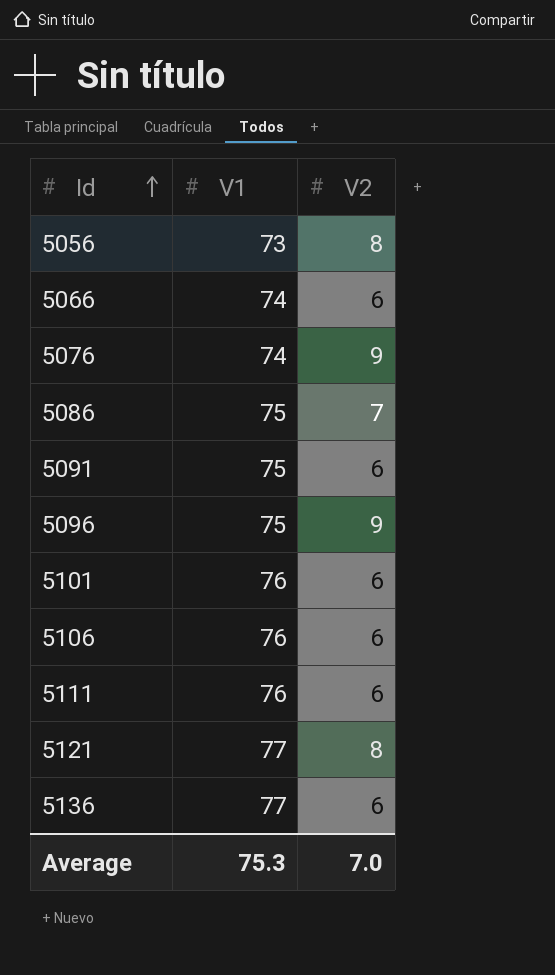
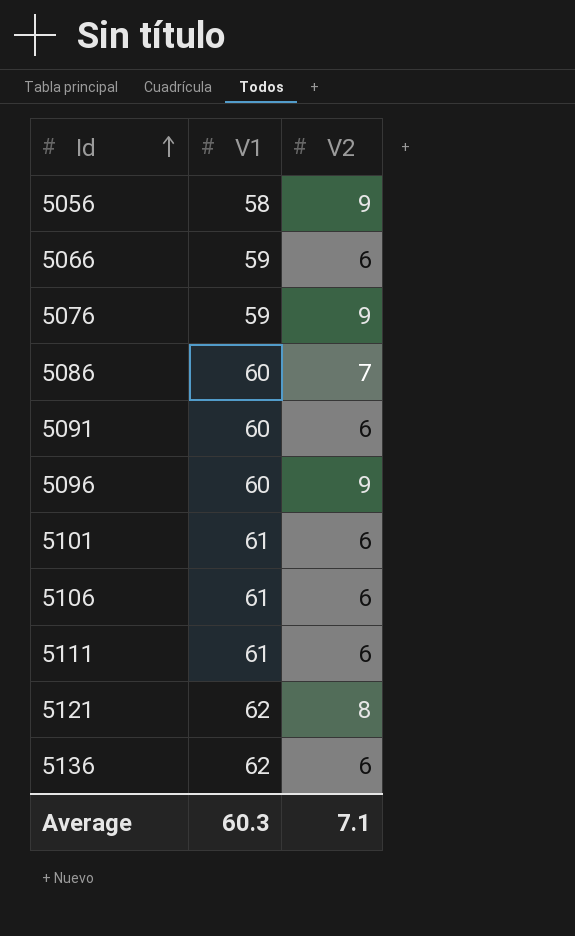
5056 | V1: 73 -> 58
5056 | V2: 8 -> 9
5066 | V1: 74 -> 59
5076 | V1: 74 -> 59
5086 | V1: 75 -> 60
5091 | V1: 75 -> 60
5096 | V1: 75 -> 60
5101 | V1: 76 -> 61
5106 | V1: 76 -> 61
5111 | V1: 76 -> 61
5121 | V1: 77 -> 62
5136 | V1: 77 -> 62
Average | V1: 75.3 -> 60.3
Average | V2: 7.0 -> 7.1

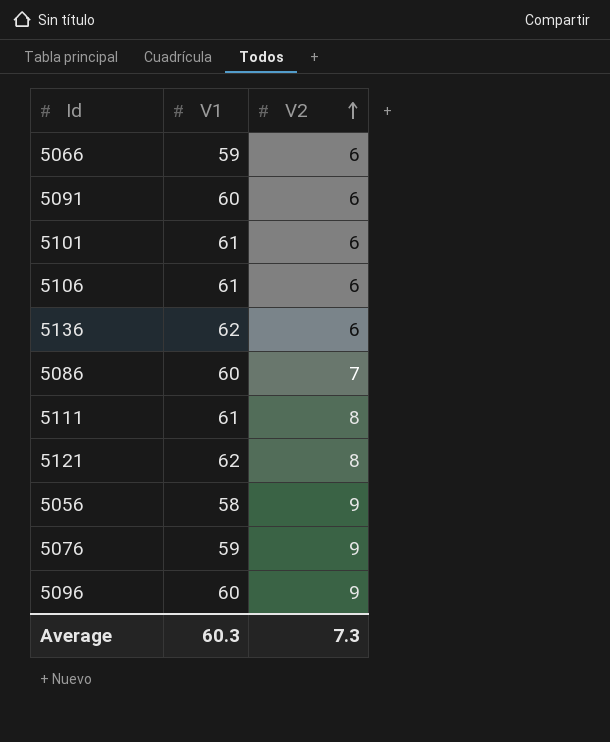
row order: Id ascending -> V2 ascending
5111 | V2: 6 -> 8
Average | V2: 7.1 -> 7.3

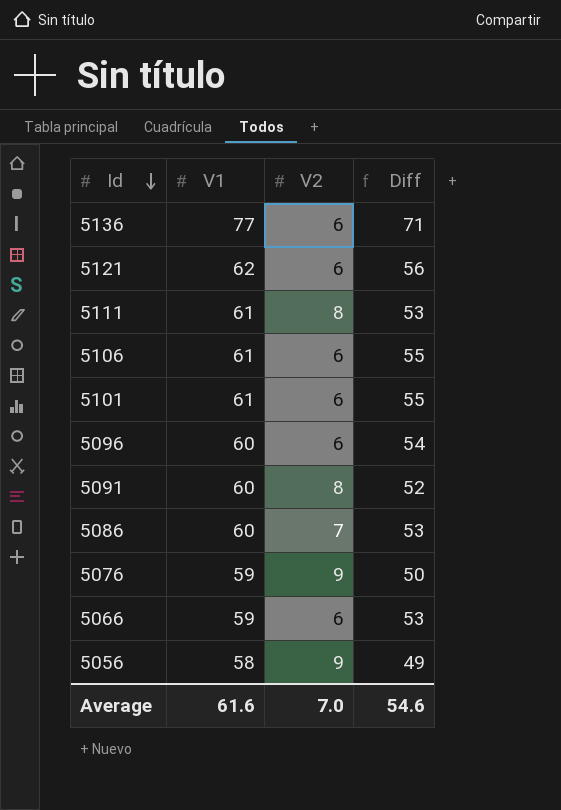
row order: V2 ascending -> Id descending
column Diff | formula: none -> [V1] - [V2]
5136 | V1: 62 -> 77
5121 | V2: 8 -> 6
5096 | V2: 9 -> 6
5091 | V2: 6 -> 8
Average | V1: 60.3 -> 61.6
Average | V2: 7.3 -> 7.0

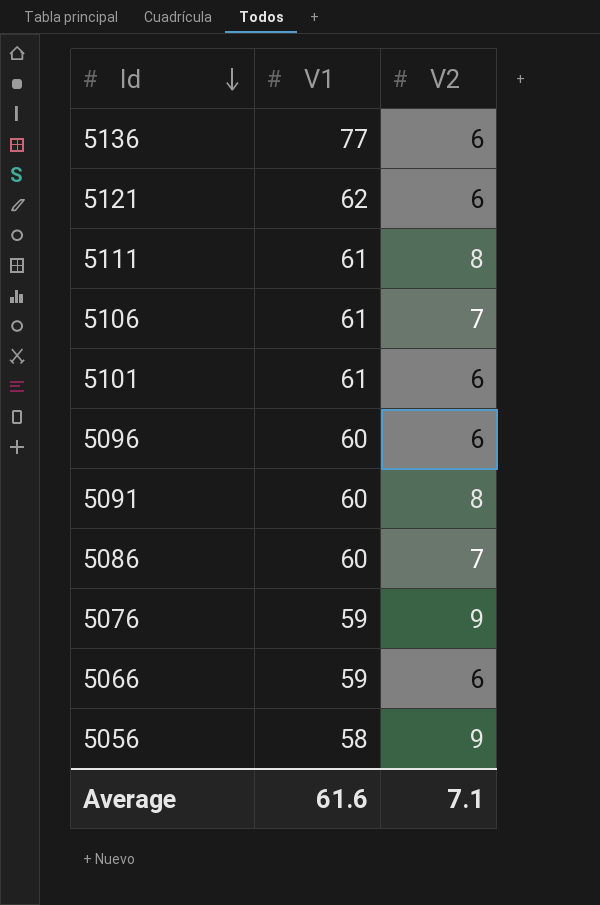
column Diff | formula: [V1] - [V2] -> none
5106 | V2: 6 -> 7
Average | V2: 7.0 -> 7.1

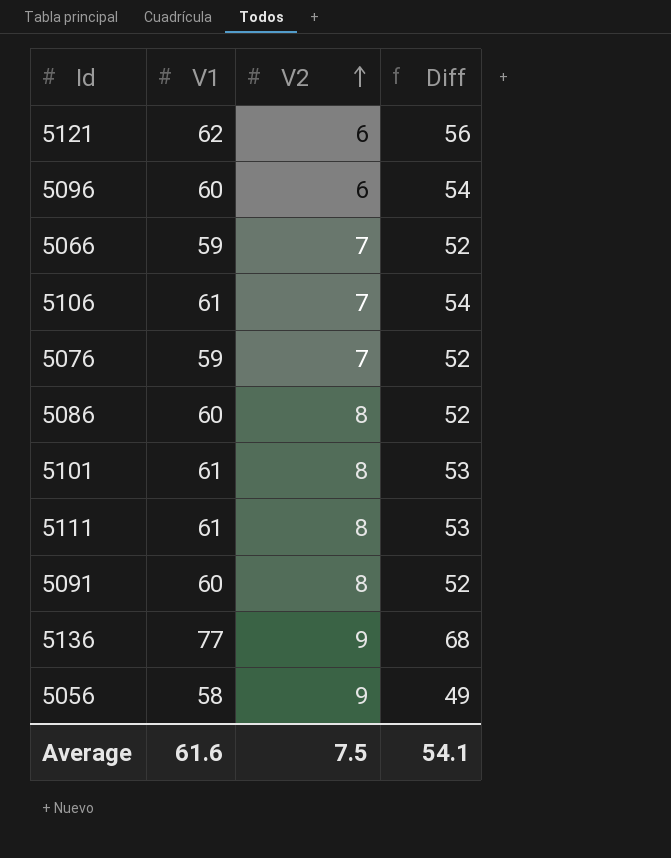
row order: Id descending -> V2 ascending
column Diff | formula: none -> [V1] - [V2]
5066 | V2: 6 -> 7
5076 | V2: 9 -> 7
5086 | V2: 7 -> 8
5101 | V2: 6 -> 8
5136 | V2: 6 -> 9
Average | V2: 7.1 -> 7.5

